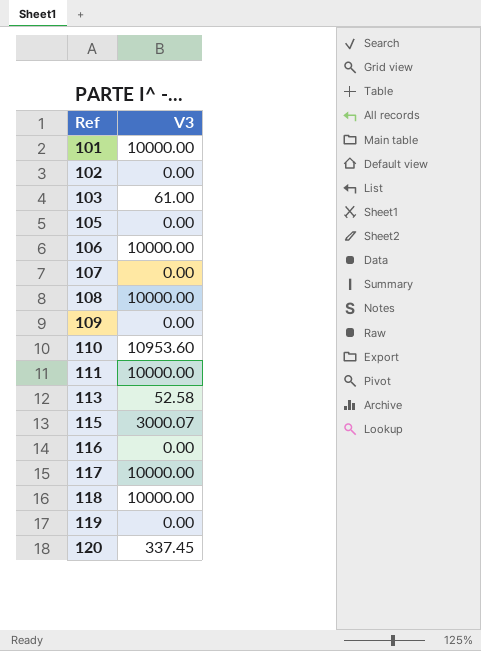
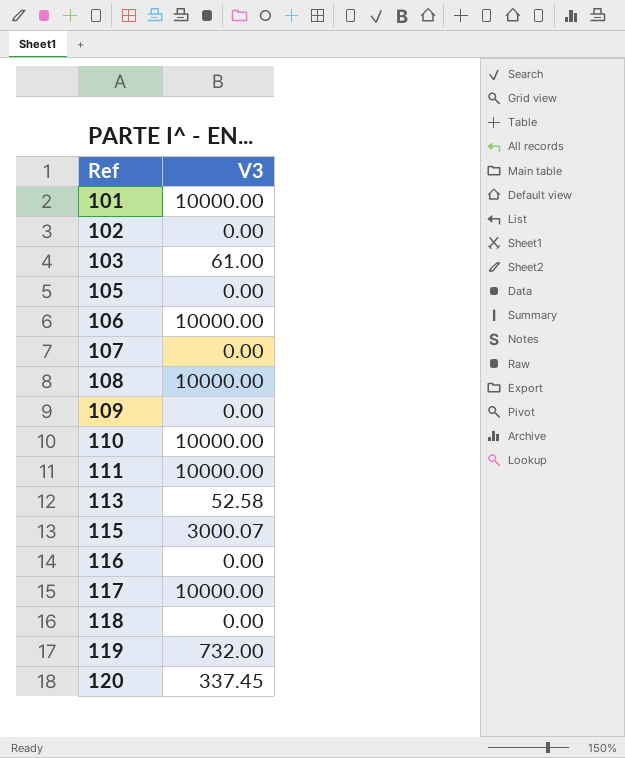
110 | V3: 10953.60 -> 10000.00
118 | V3: 10000.00 -> 0.00
119 | V3: 0.00 -> 732.00

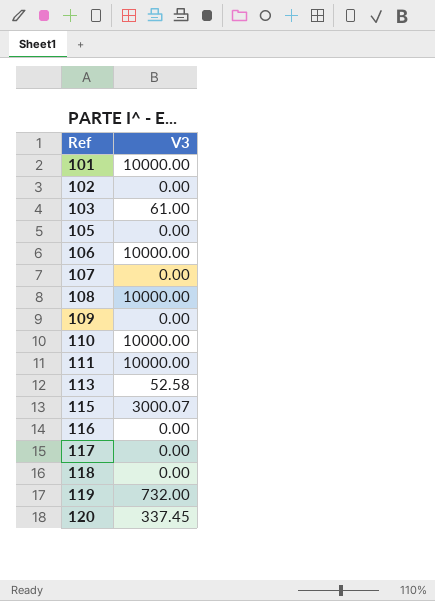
117 | V3: 10000.00 -> 0.00

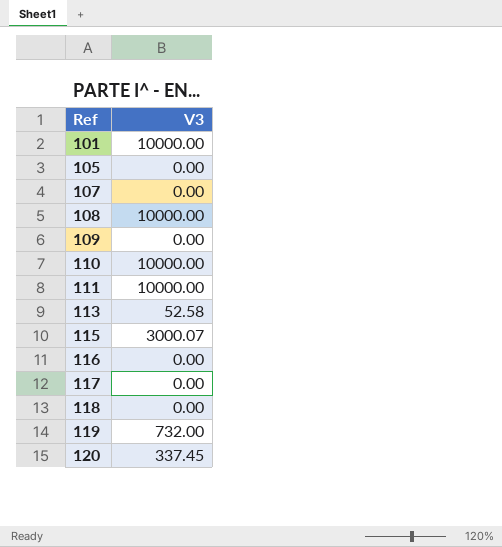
row 102: 0.00 -> none
row 103: 61.00 -> none
row 106: 10000.00 -> none

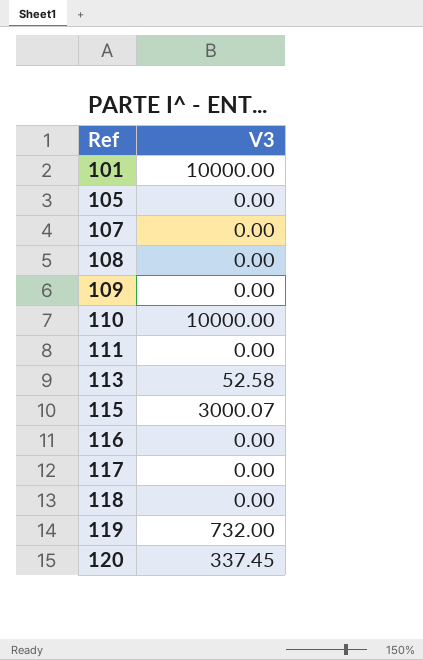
108 | V3: 10000.00 -> 0.00
111 | V3: 10000.00 -> 0.00

